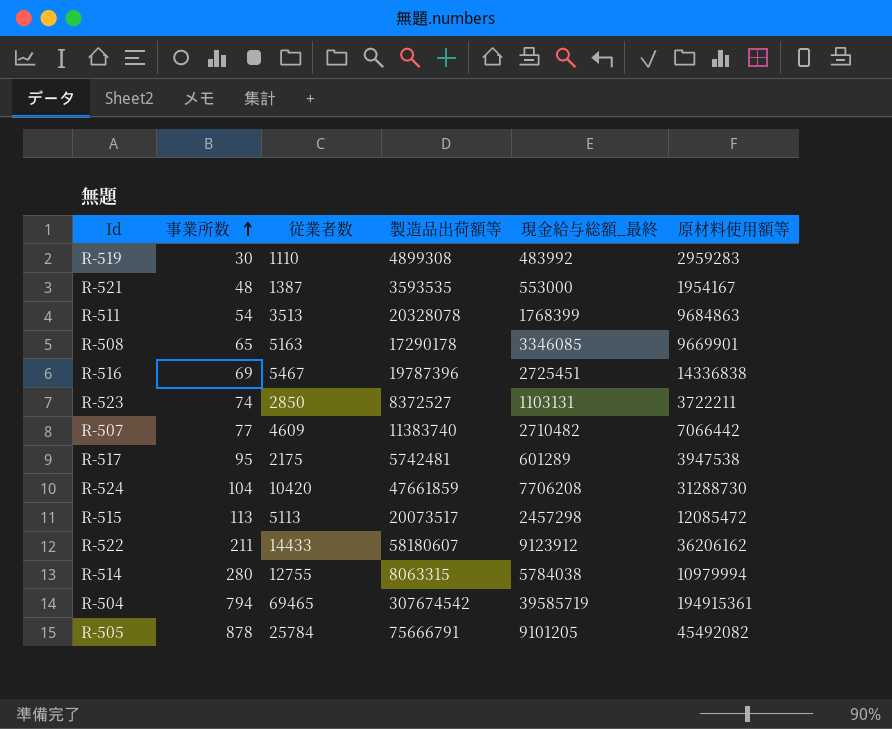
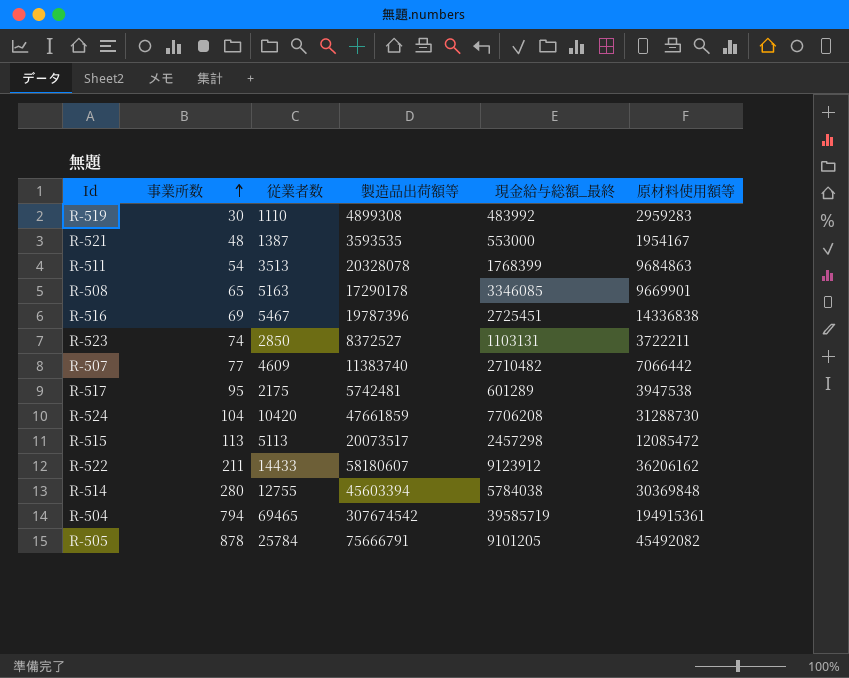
R-514 | 製造品出荷額等: 8063315 -> 45603394
R-514 | 原材料使用額等: 10979994 -> 30369848

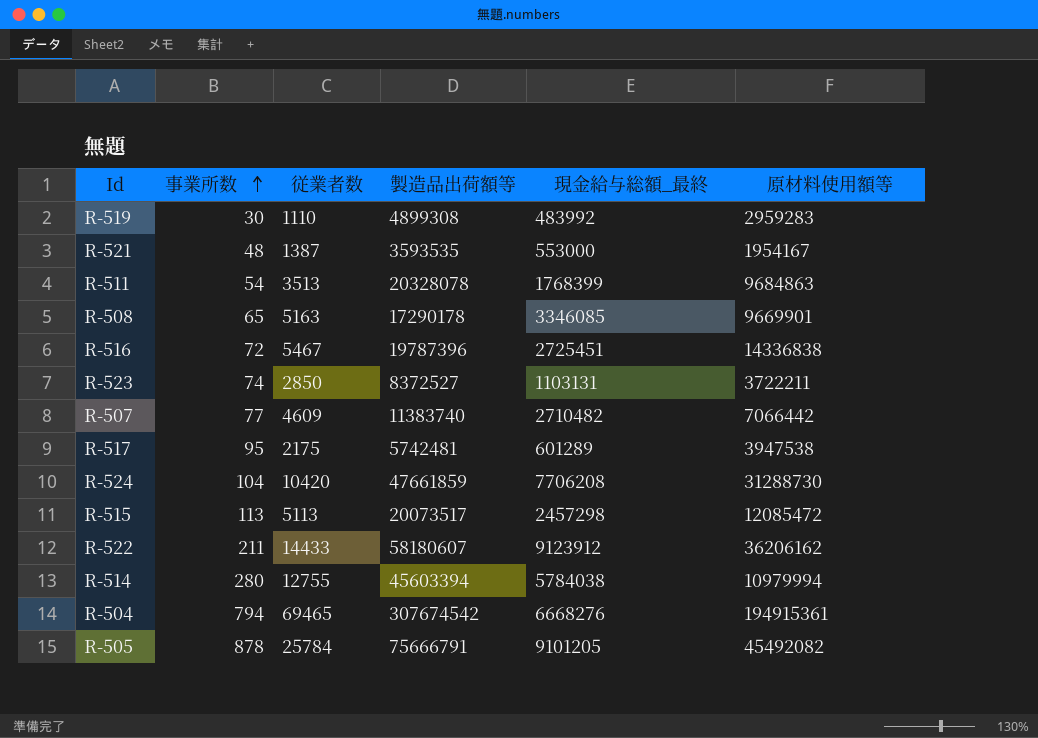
R-516 | 事業所数: 69 -> 72
R-514 | 原材料使用額等: 30369848 -> 10979994
R-504 | 現金給与総額_最終: 39585719 -> 6668276

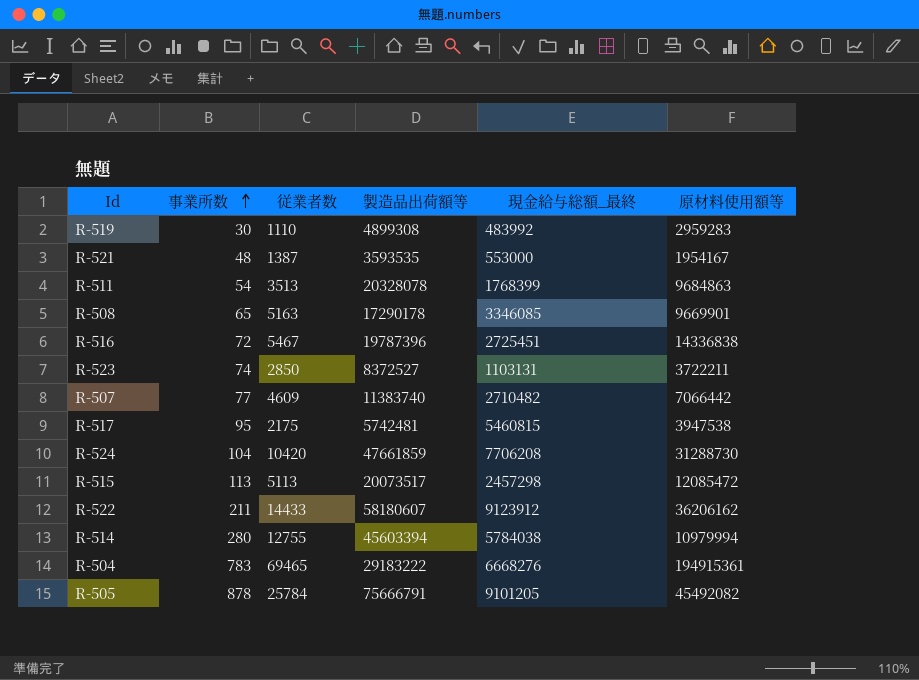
R-517 | 現金給与総額_最終: 601289 -> 5460815
R-504 | 事業所数: 794 -> 783
R-504 | 製造品出荷額等: 307674542 -> 29183222

